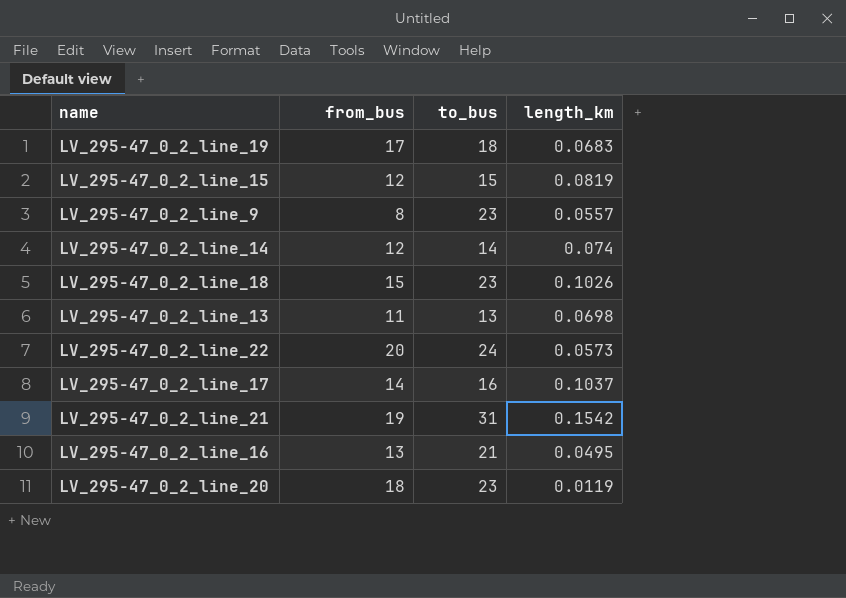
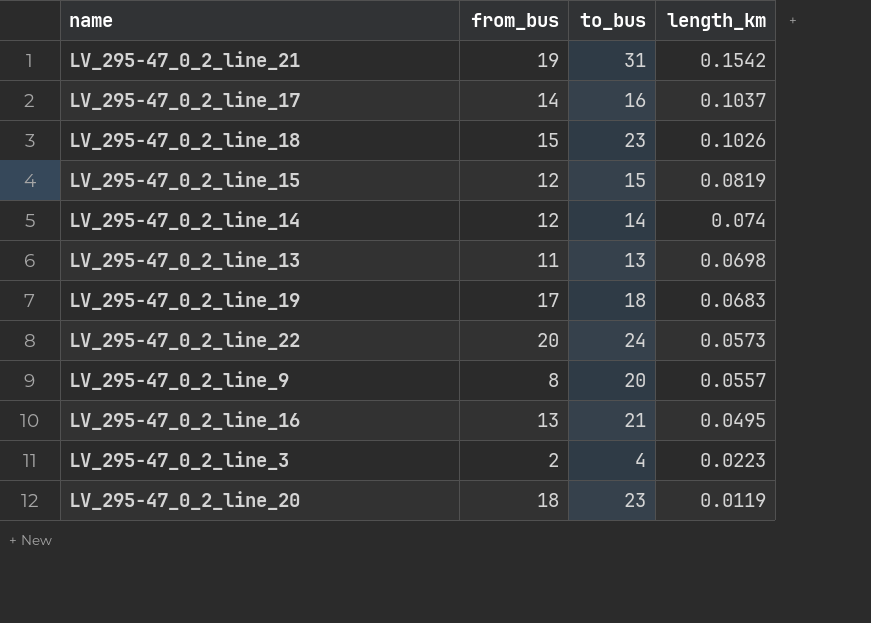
row order: none -> length_km descending
LV_295-47_0_2_line_9 | to_bus: 23 -> 20
row LV_295-47_0_2_line_3: none -> 2 | 4 | 0.0223

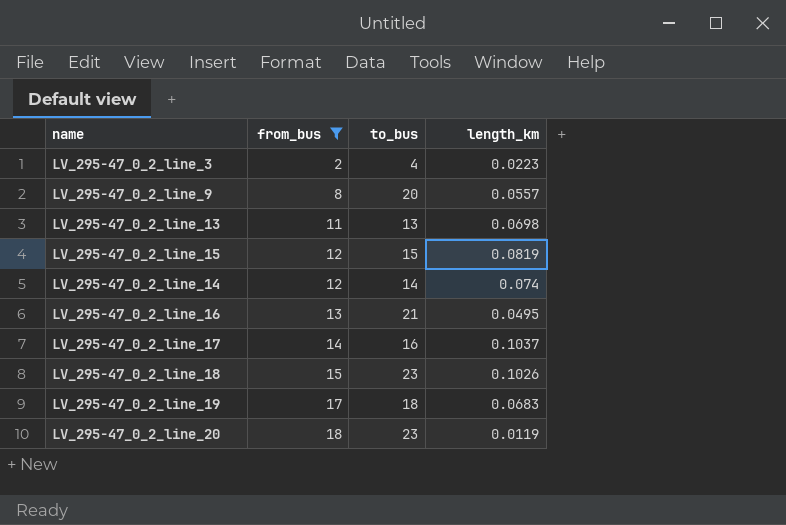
filter: none -> from_bus <= 18
row order: length_km descending -> from_bus ascending

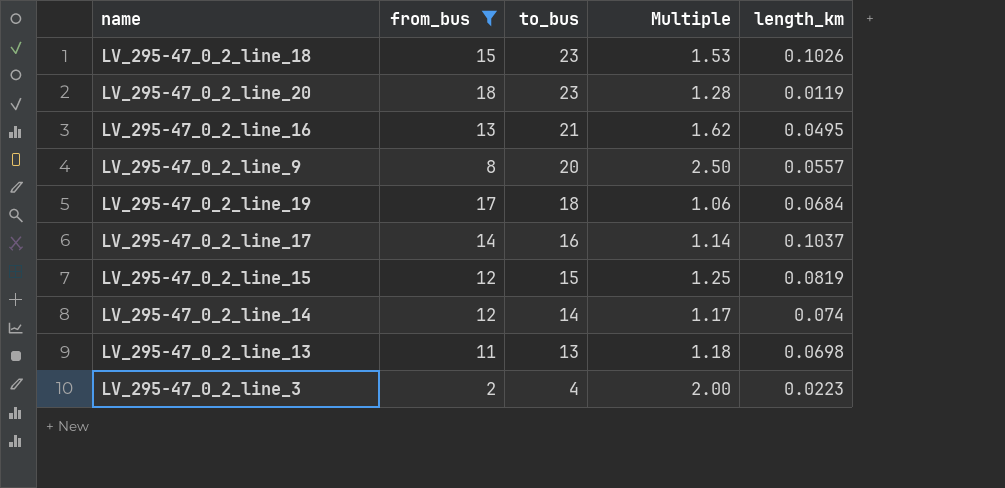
row order: from_bus ascending -> to_bus descending
column Multiple | formula: none -> [to_bus] / [from_bus]
LV_295-47_0_2_line_19 | length_km: 0.0683 -> 0.0684

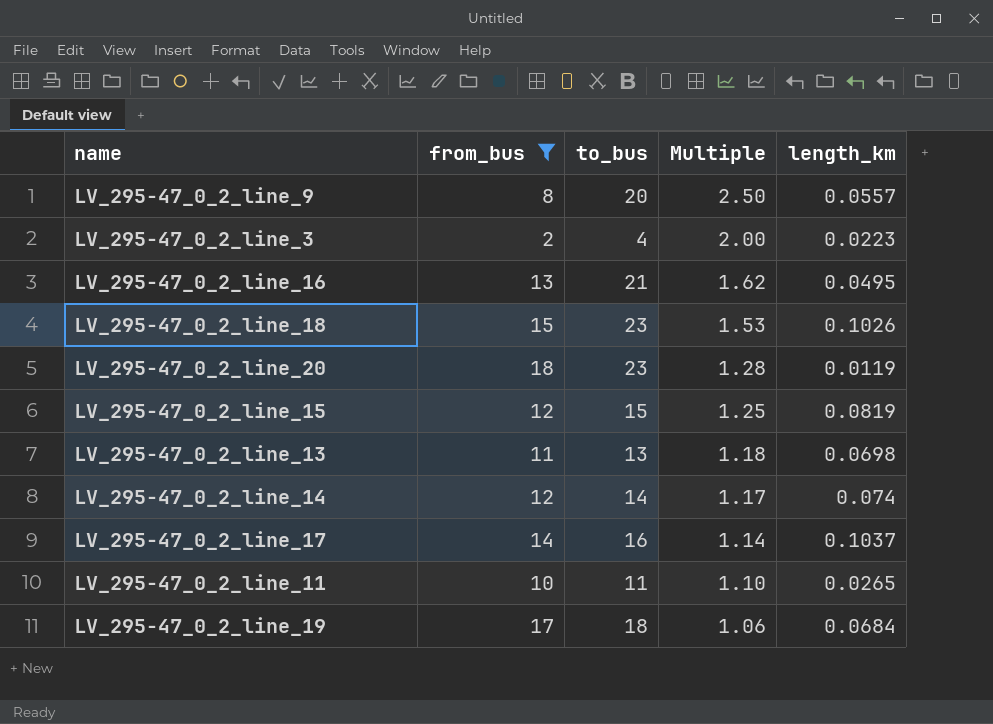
row order: to_bus descending -> Multiple descending
row LV_295-47_0_2_line_11: none -> 10 | 11 | 1.10 | 0.0265

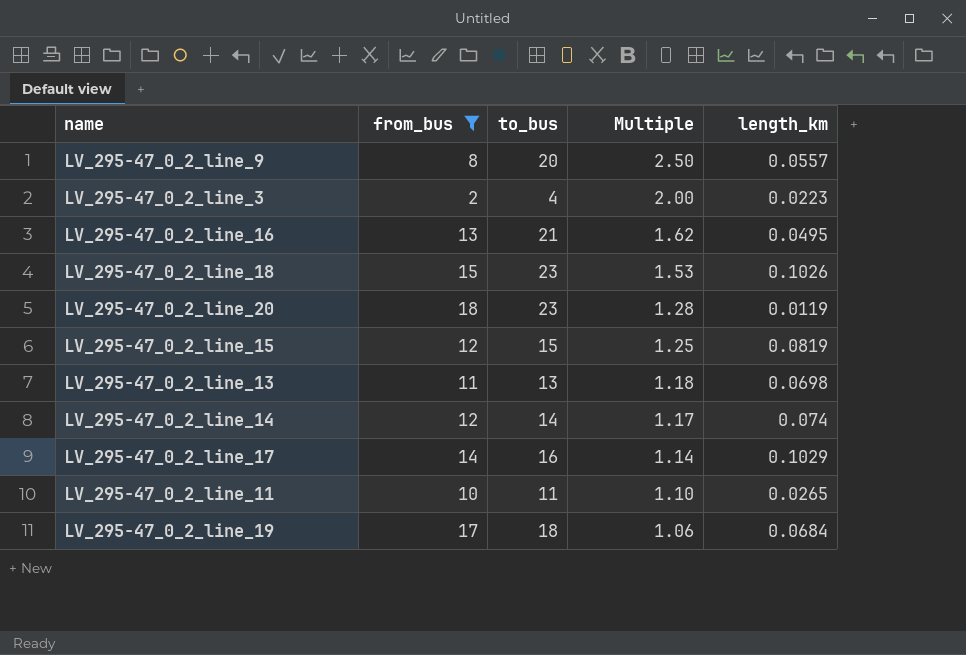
LV_295-47_0_2_line_17 | length_km: 0.1037 -> 0.1029

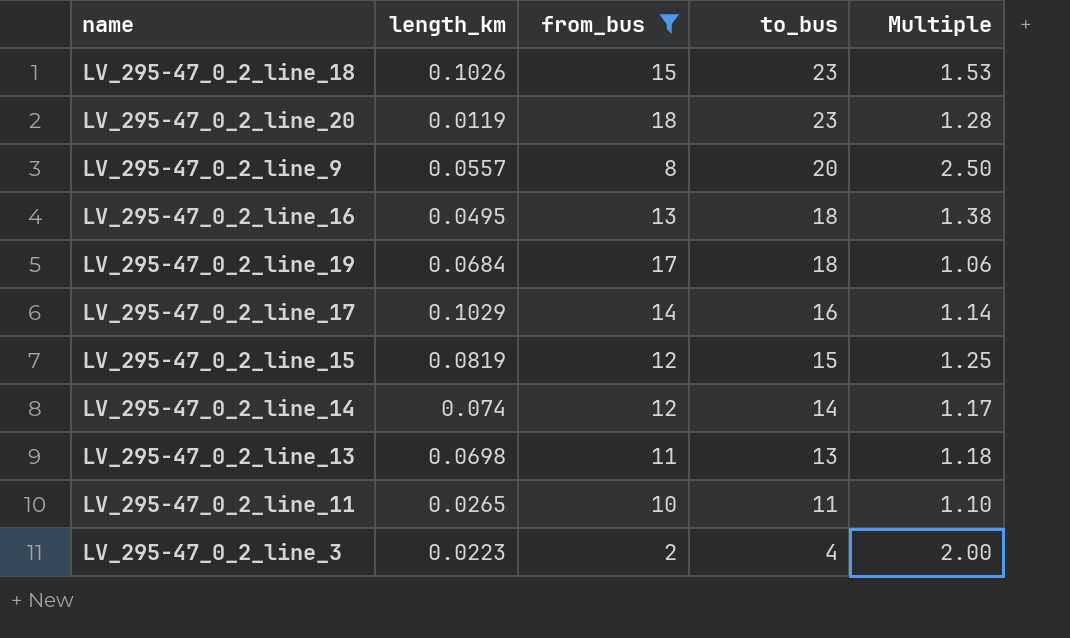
row order: Multiple descending -> to_bus descending
column length_km | position: 5 -> 2
LV_295-47_0_2_line_16 | to_bus: 21 -> 18
LV_295-47_0_2_line_16 | Multiple: 1.62 -> 1.38

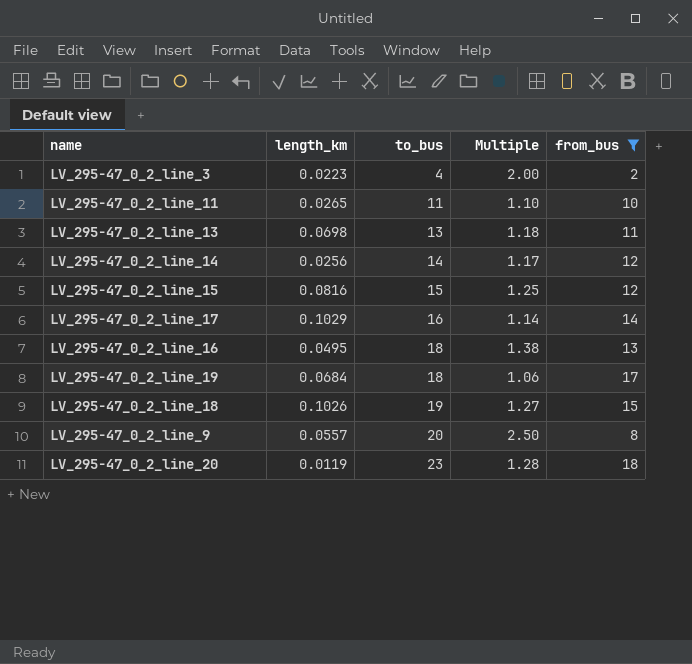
row order: to_bus descending -> to_bus ascending
column from_bus | position: 3 -> 5
LV_295-47_0_2_line_14 | length_km: 0.074 -> 0.0256
LV_295-47_0_2_line_15 | length_km: 0.0819 -> 0.0816
LV_295-47_0_2_line_18 | to_bus: 23 -> 19
LV_295-47_0_2_line_18 | Multiple: 1.53 -> 1.27

